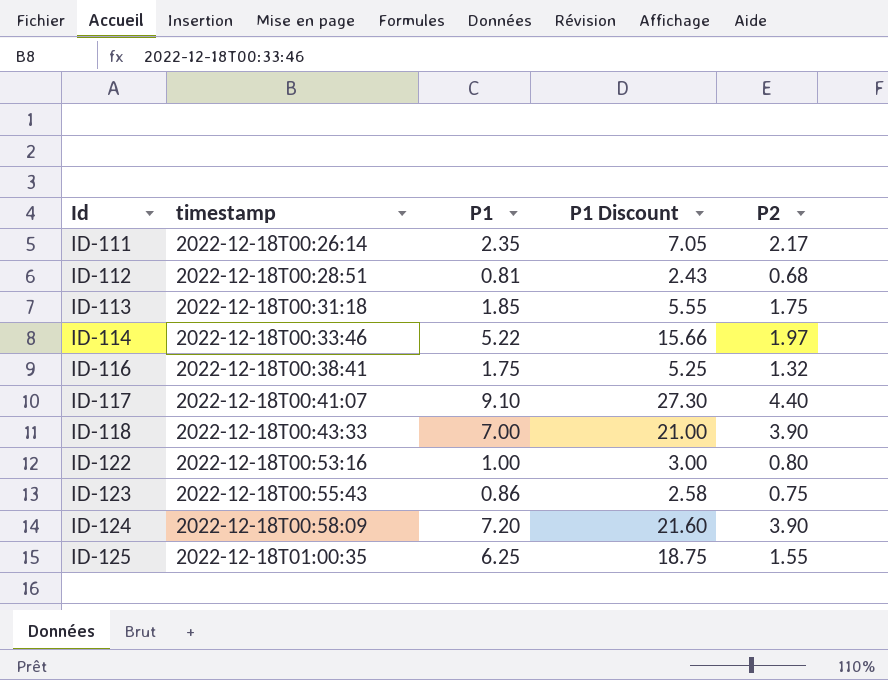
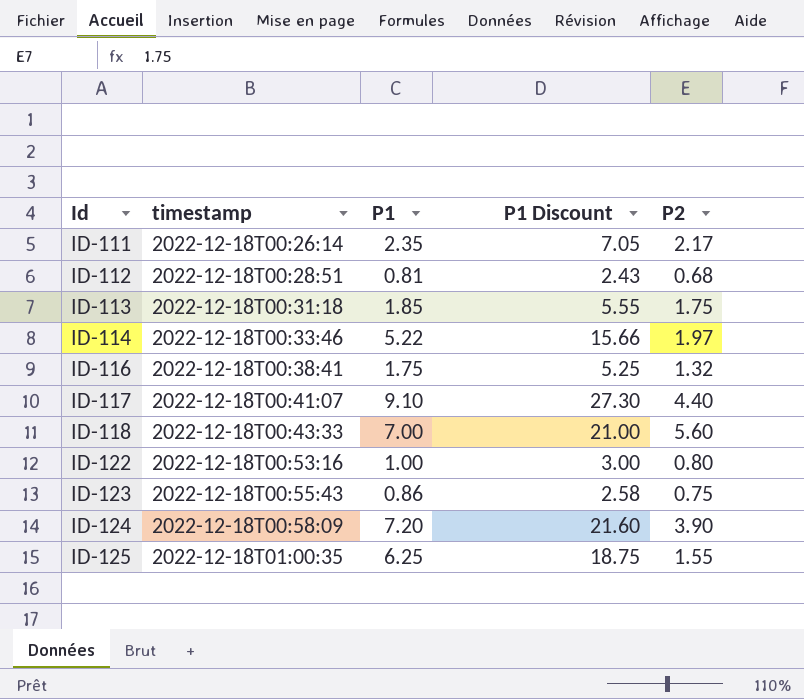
ID-118 | P2: 3.90 -> 5.60

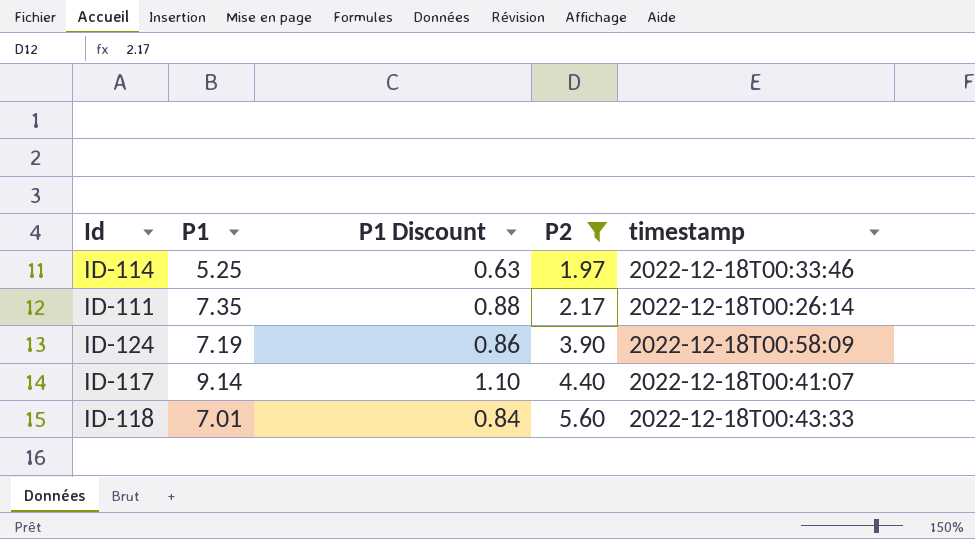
filter: none -> P2 >= 1.97
row order: Id ascending -> P2 ascending
column P1 Discount | formula: [P1] * 3 -> [P1] * 0.12
column timestamp | position: 2 -> 5
ID-114 | P1: 5.22 -> 5.25
ID-111 | P1: 2.35 -> 7.35
ID-124 | P1: 7.20 -> 7.19
ID-117 | P1: 9.10 -> 9.14
ID-118 | P1: 7.00 -> 7.01

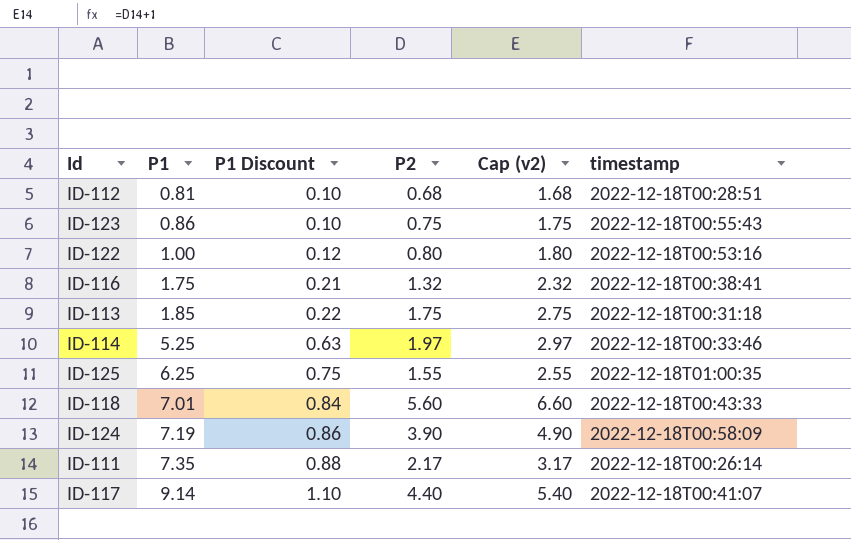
filter: P2 >= 1.97 -> none
row order: P2 ascending -> P1 ascending
column Cap (v2) | formula: none -> [P2] + 1

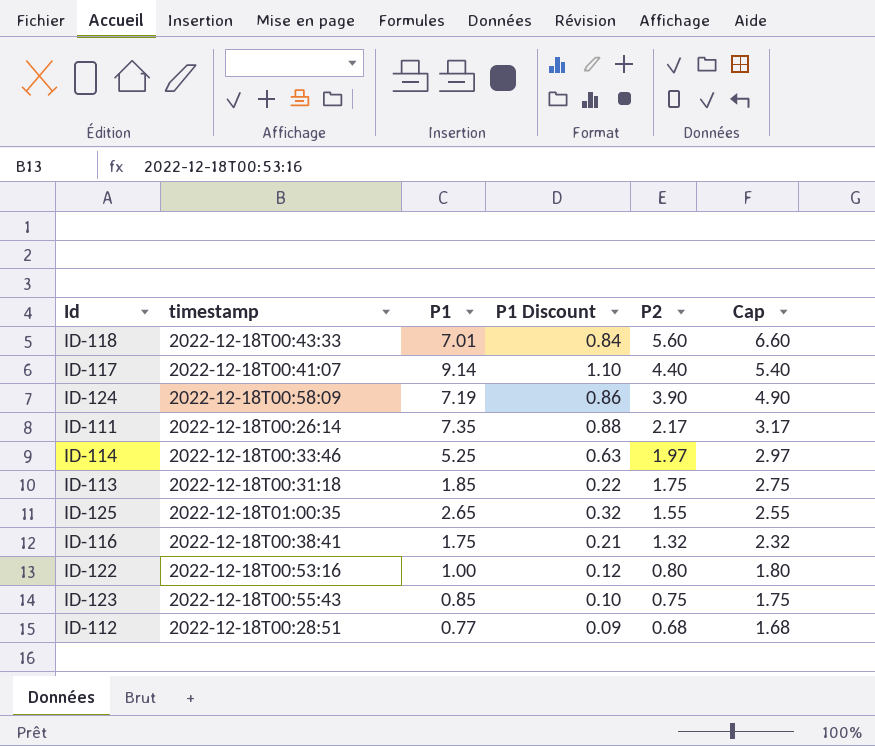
row order: P1 ascending -> P2 descending
column timestamp | position: 6 -> 2
column name: Cap (v2) -> Cap
ID-125 | P1: 6.25 -> 2.65
ID-125 | P1 Discount: 0.75 -> 0.32
ID-123 | P1: 0.86 -> 0.85
ID-112 | P1: 0.81 -> 0.77
ID-112 | P1 Discount: 0.10 -> 0.09

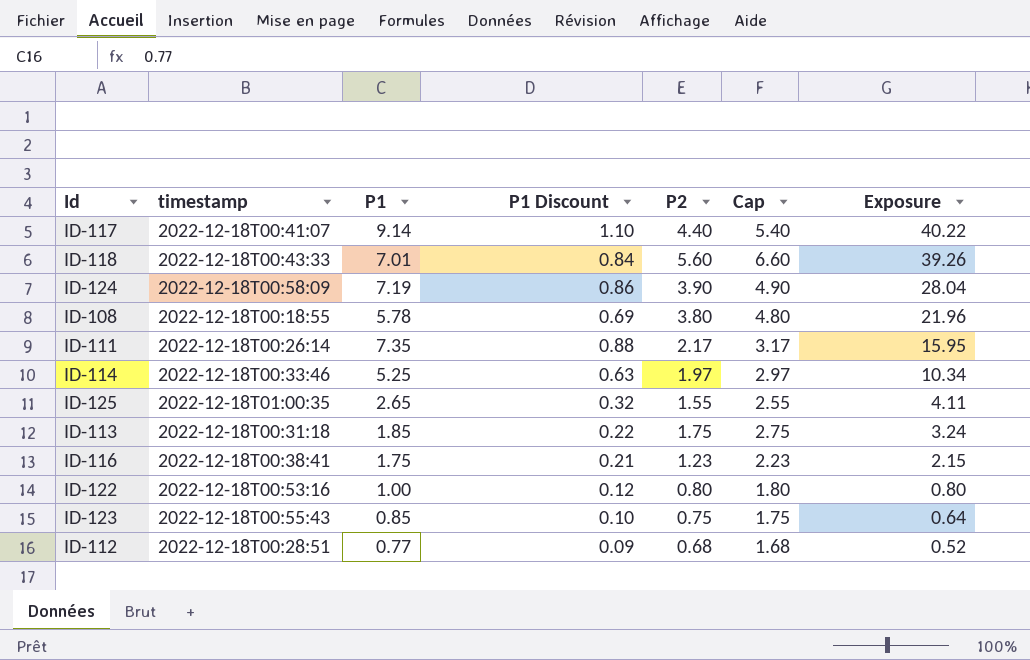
row order: P2 descending -> Exposure descending
column Exposure | formula: none -> [P1] * [P2]
row ID-108: none -> 2022-12-18T00:18:55 | 5.78 | 0.69 | 3.80 | 4.80 | 21.96
ID-116 | P2: 1.32 -> 1.23
ID-116 | Cap: 2.32 -> 2.23

